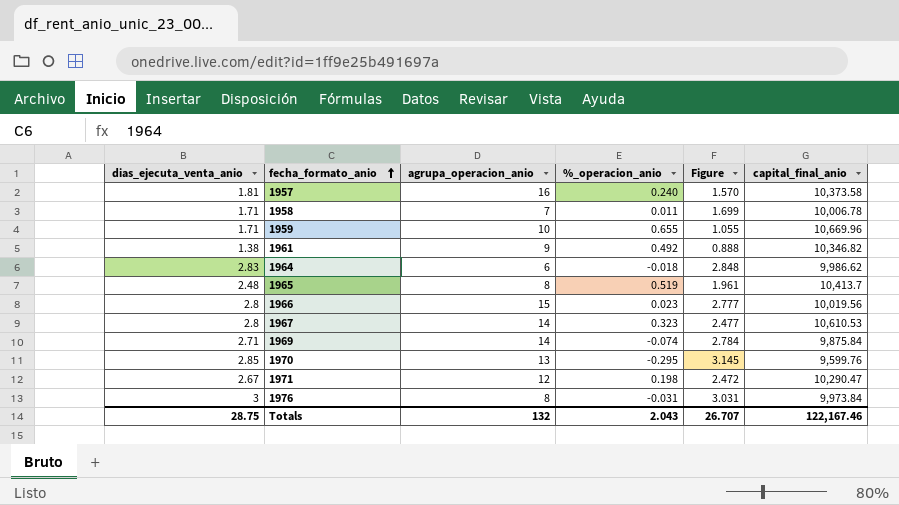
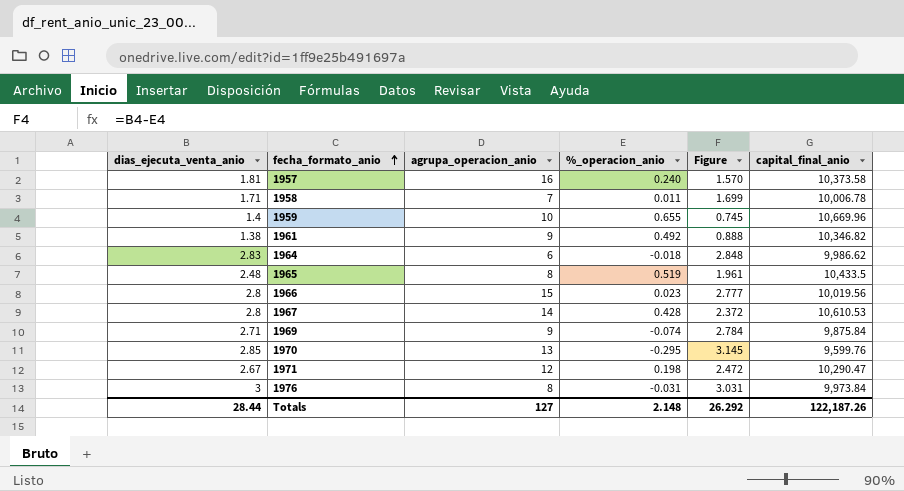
1959 | dias_ejecuta_venta_anio: 1.71 -> 1.4
1959 | Figure: 1.055 -> 0.745
1965 | capital_final_anio: 10,413.7 -> 10,433.5
1967 | %_operacion_anio: 0.323 -> 0.428
1967 | Figure: 2.477 -> 2.372
1969 | agrupa_operacion_anio: 14 -> 9
Totals | dias_ejecuta_venta_anio: 28.75 -> 28.44
Totals | agrupa_operacion_anio: 132 -> 127
Totals | %_operacion_anio: 2.043 -> 2.148
Totals | Figure: 26.707 -> 26.292
Totals | capital_final_anio: 122,167.46 -> 122,187.26

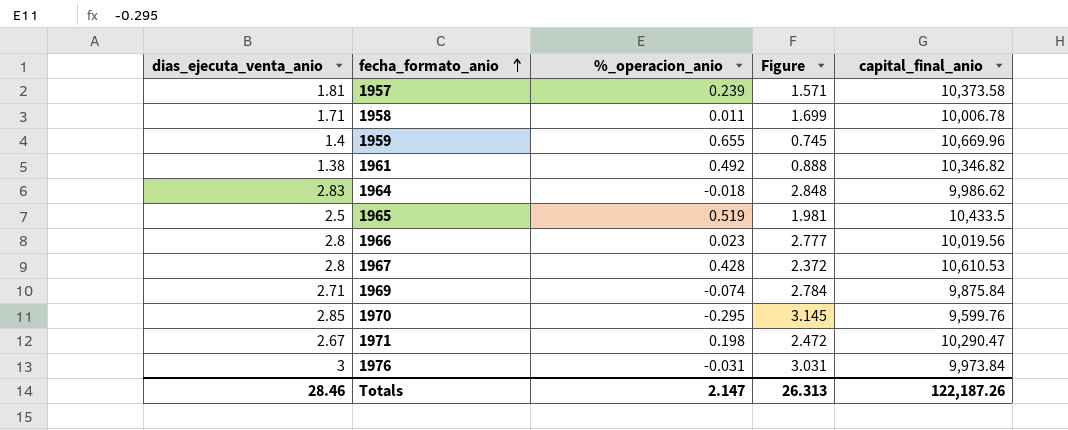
column agrupa_operacion_anio | position: 3 -> none
1957 | %_operacion_anio: 0.240 -> 0.239
1957 | Figure: 1.570 -> 1.571
1965 | dias_ejecuta_venta_anio: 2.48 -> 2.5
1965 | Figure: 1.961 -> 1.981
Totals | dias_ejecuta_venta_anio: 28.44 -> 28.46
Totals | %_operacion_anio: 2.148 -> 2.147
Totals | Figure: 26.292 -> 26.313

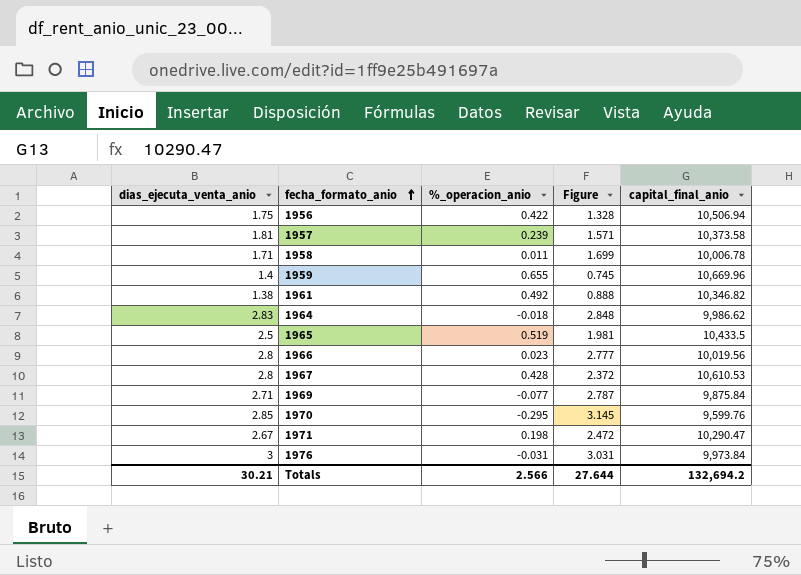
row 1956: none -> 1.75 | 0.422 | 1.328 | 10,506.94
1969 | %_operacion_anio: -0.074 -> -0.077
1969 | Figure: 2.784 -> 2.787
Totals | dias_ejecuta_venta_anio: 28.46 -> 30.21
Totals | %_operacion_anio: 2.147 -> 2.566
Totals | Figure: 26.313 -> 27.644
Totals | capital_final_anio: 122,187.26 -> 132,694.2

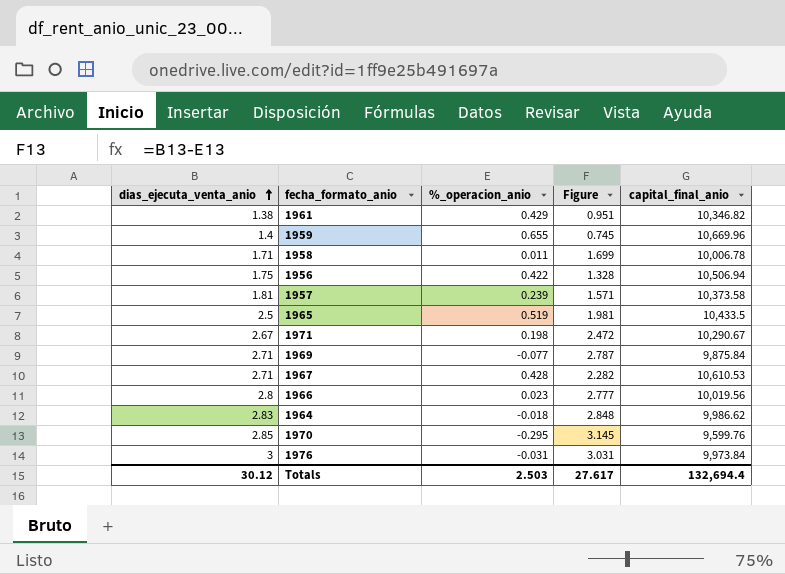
row order: fecha_formato_anio ascending -> dias_ejecuta_venta_anio ascending
1961 | %_operacion_anio: 0.492 -> 0.429
1961 | Figure: 0.888 -> 0.951
1971 | capital_final_anio: 10,290.47 -> 10,290.67
1967 | dias_ejecuta_venta_anio: 2.8 -> 2.71
1967 | Figure: 2.372 -> 2.282
Totals | dias_ejecuta_venta_anio: 30.21 -> 30.12
Totals | %_operacion_anio: 2.566 -> 2.503
Totals | Figure: 27.644 -> 27.617
Totals | capital_final_anio: 132,694.2 -> 132,694.4

